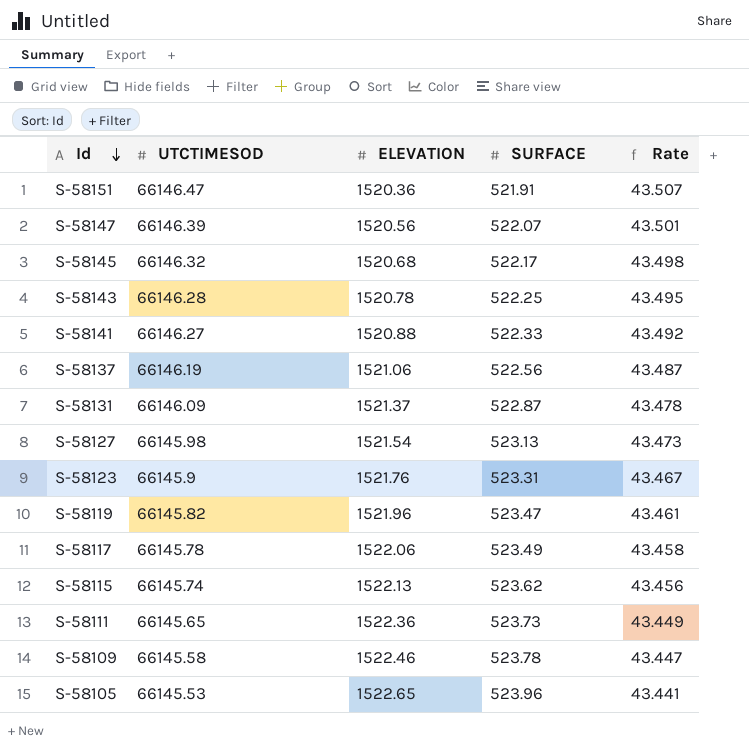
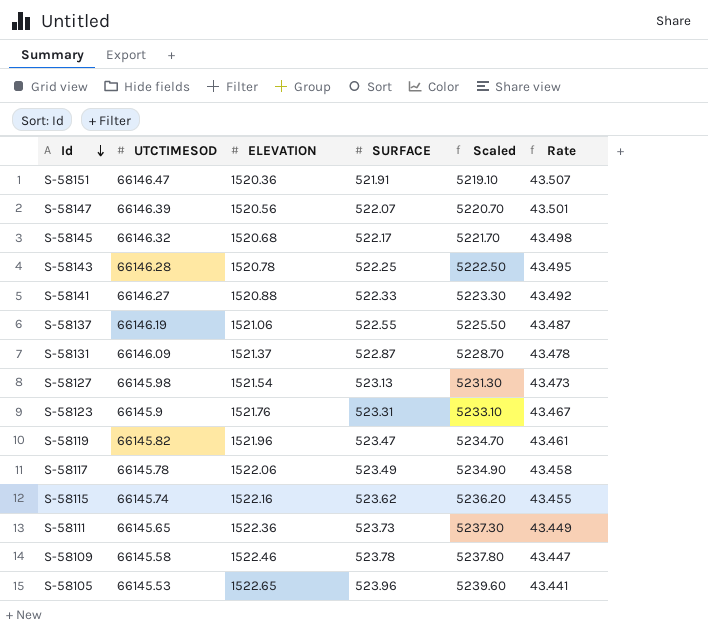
column Scaled | formula: none -> [SURFACE] * 10
S-58137 | SURFACE: 522.56 -> 522.55
S-58115 | ELEVATION: 1522.13 -> 1522.16
S-58115 | Rate: 43.456 -> 43.455

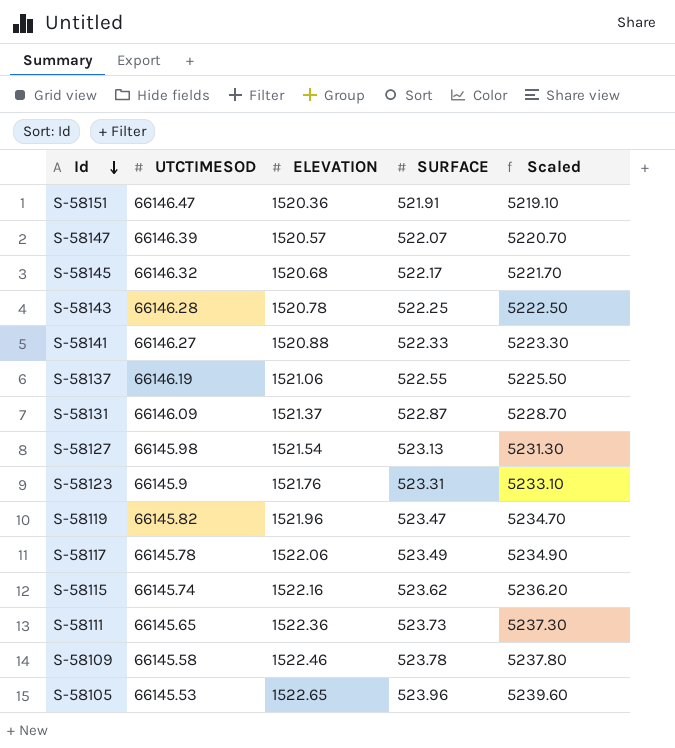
column Rate | formula: [UTCTIMESOD] / [ELEVATION] -> none
S-58147 | ELEVATION: 1520.56 -> 1520.57

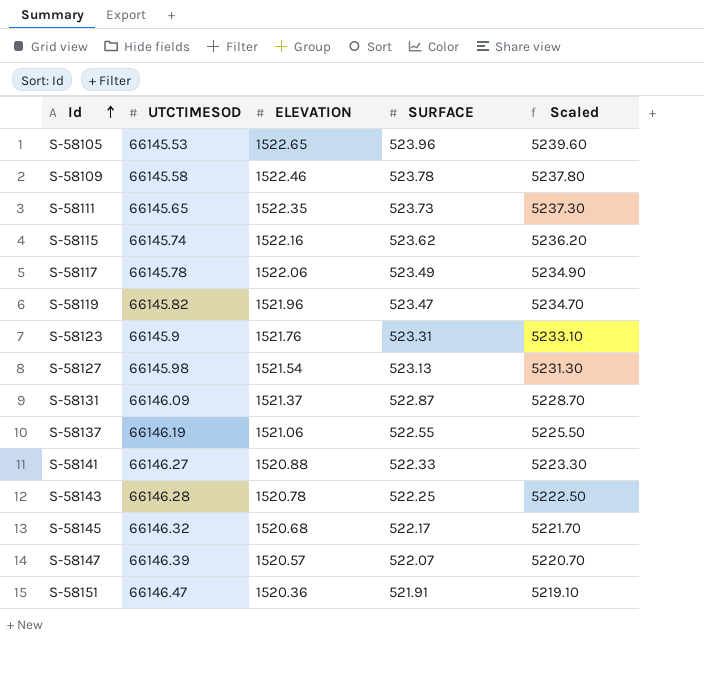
row order: Id descending -> Id ascending
S-58111 | ELEVATION: 1522.36 -> 1522.35

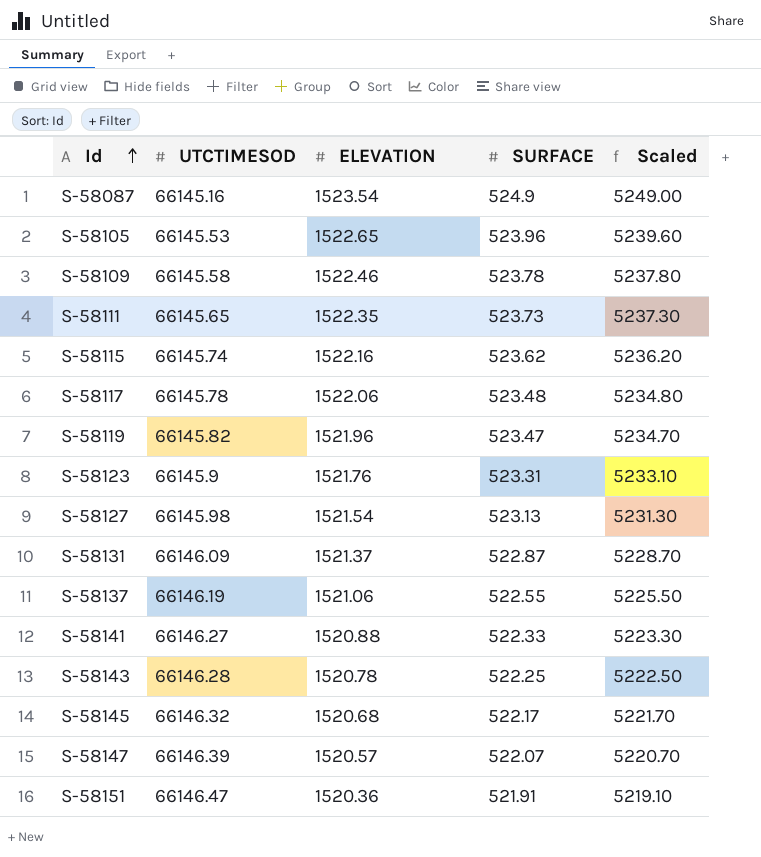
row S-58087: none -> 66145.16 | 1523.54 | 524.9 | 5249.00
S-58117 | SURFACE: 523.49 -> 523.48
S-58117 | Scaled: 5234.90 -> 5234.80

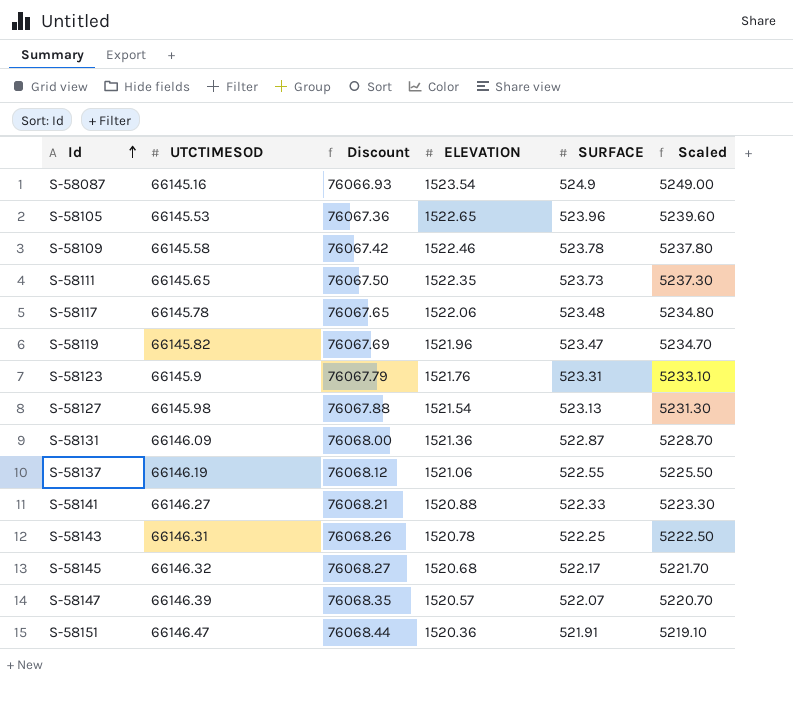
column Discount | formula: none -> [UTCTIMESOD] * 1.15
row S-58115: 66145.74 | 1522.16 | 523.62 | 5236.20 -> none
S-58131 | ELEVATION: 1521.37 -> 1521.36
S-58143 | UTCTIMESOD: 66146.28 -> 66146.31

